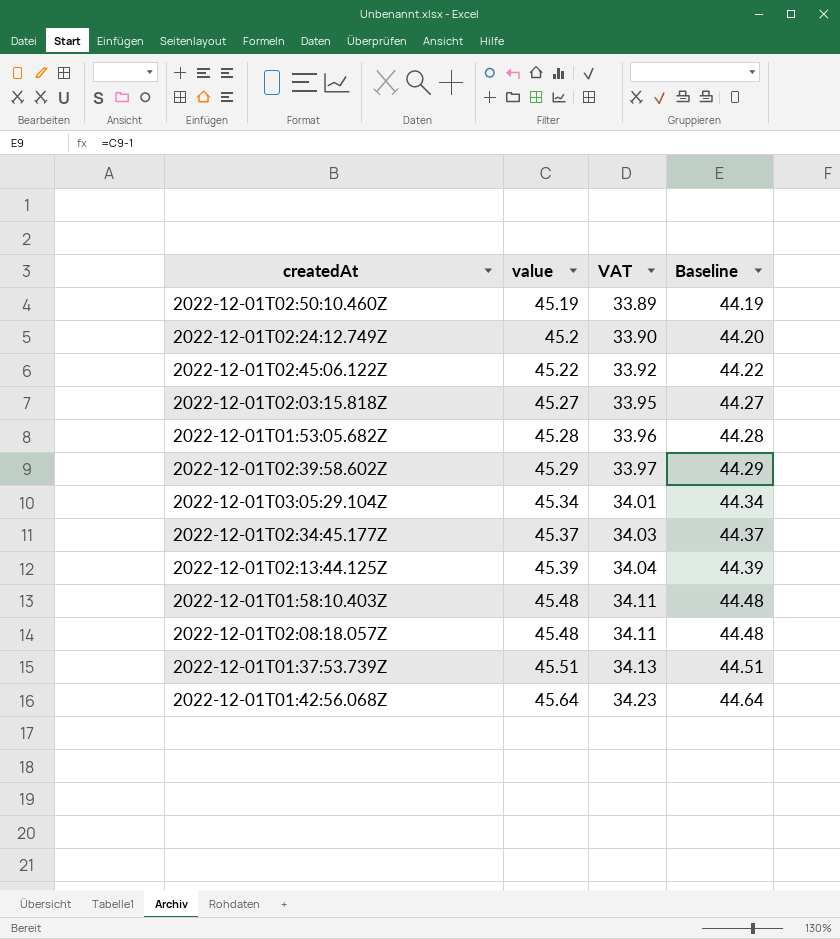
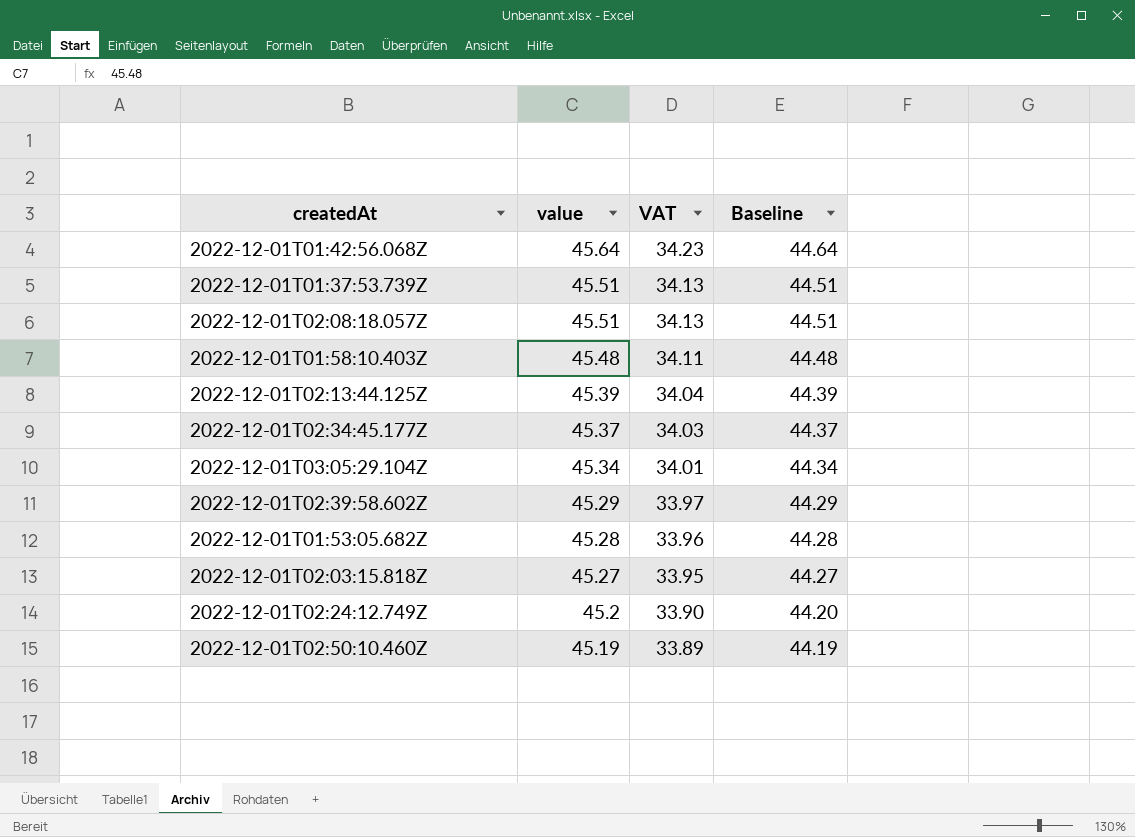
row order: value ascending -> value descending
row 2022-12-01T02:45:06.122Z: 45.22 | 33.92 | 44.22 -> none
2022-12-01T02:08:18.057Z | value: 45.48 -> 45.51
2022-12-01T02:08:18.057Z | VAT: 34.11 -> 34.13
2022-12-01T02:08:18.057Z | Baseline: 44.48 -> 44.51

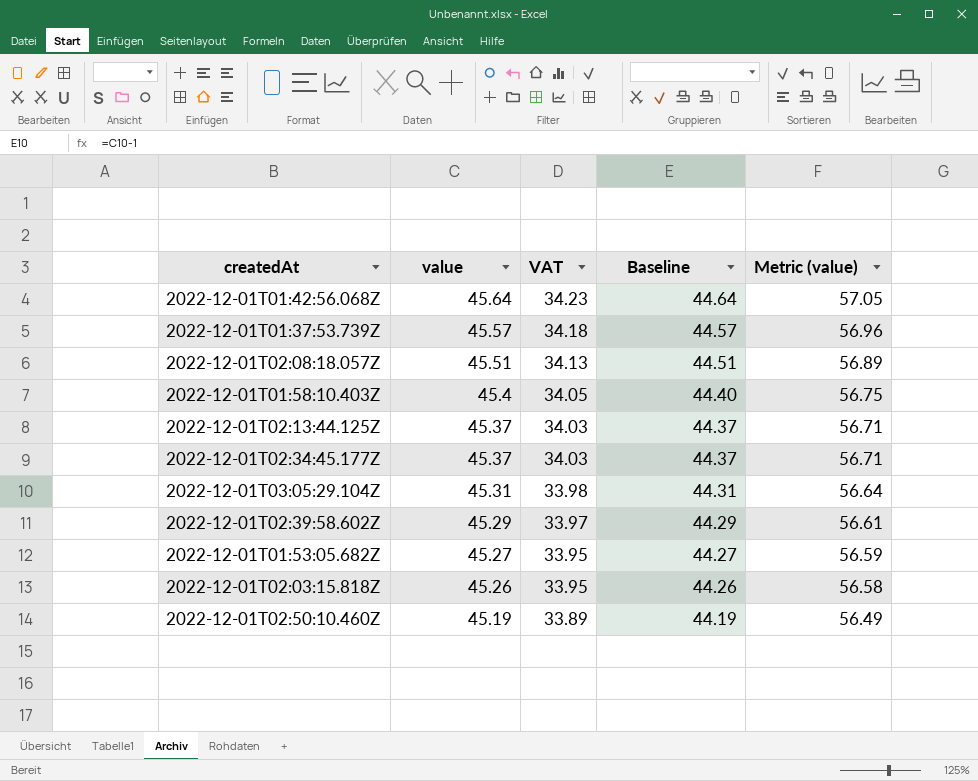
column Metric (value) | formula: none -> [value] * 1.25
row 2022-12-01T02:24:12.749Z: 45.2 | 33.90 | 44.20 -> none
2022-12-01T01:37:53.739Z | value: 45.51 -> 45.57
2022-12-01T01:37:53.739Z | VAT: 34.13 -> 34.18
2022-12-01T01:37:53.739Z | Baseline: 44.51 -> 44.57
2022-12-01T01:58:10.403Z | value: 45.48 -> 45.4
2022-12-01T01:58:10.403Z | VAT: 34.11 -> 34.05
2022-12-01T01:58:10.403Z | Baseline: 44.48 -> 44.40
2022-12-01T02:13:44.125Z | value: 45.39 -> 45.37
2022-12-01T02:13:44.125Z | VAT: 34.04 -> 34.03
2022-12-01T02:13:44.125Z | Baseline: 44.39 -> 44.37
2022-12-01T03:05:29.104Z | value: 45.34 -> 45.31
2022-12-01T03:05:29.104Z | VAT: 34.01 -> 33.98
2022-12-01T03:05:29.104Z | Baseline: 44.34 -> 44.31
2022-12-01T01:53:05.682Z | value: 45.28 -> 45.27
2022-12-01T01:53:05.682Z | VAT: 33.96 -> 33.95
2022-12-01T01:53:05.682Z | Baseline: 44.28 -> 44.27
2022-12-01T02:03:15.818Z | value: 45.27 -> 45.26
2022-12-01T02:03:15.818Z | Baseline: 44.27 -> 44.26

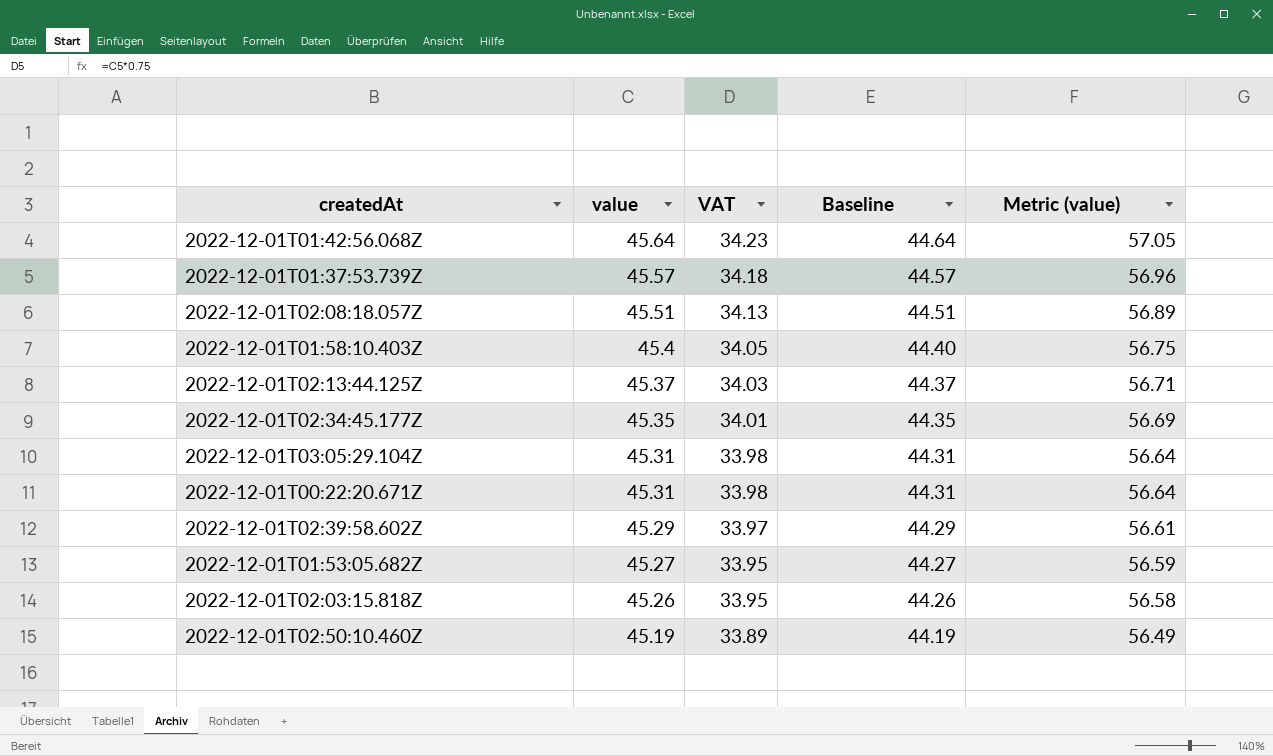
2022-12-01T02:34:45.177Z | value: 45.37 -> 45.35
2022-12-01T02:34:45.177Z | VAT: 34.03 -> 34.01
2022-12-01T02:34:45.177Z | Baseline: 44.37 -> 44.35
2022-12-01T02:34:45.177Z | Metric (value): 56.71 -> 56.69
row 2022-12-01T00:22:20.671Z: none -> 45.31 | 33.98 | 44.31 | 56.64

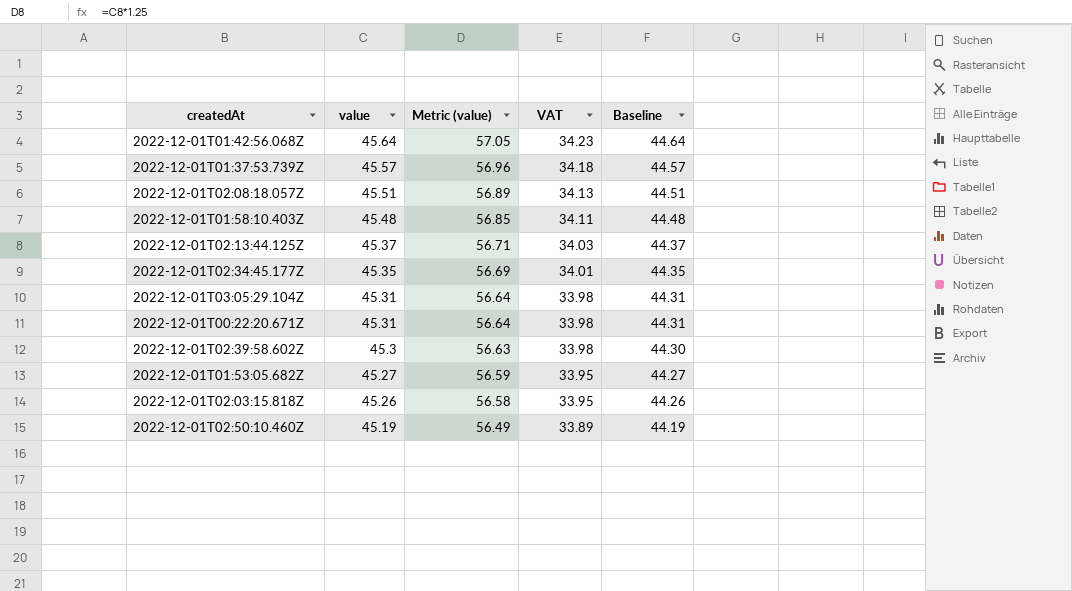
column Metric (value) | position: 5 -> 3
2022-12-01T01:58:10.403Z | value: 45.4 -> 45.48
2022-12-01T01:58:10.403Z | Metric (value): 56.75 -> 56.85
2022-12-01T01:58:10.403Z | VAT: 34.05 -> 34.11
2022-12-01T01:58:10.403Z | Baseline: 44.40 -> 44.48
2022-12-01T02:39:58.602Z | value: 45.29 -> 45.3
2022-12-01T02:39:58.602Z | Metric (value): 56.61 -> 56.63
2022-12-01T02:39:58.602Z | VAT: 33.97 -> 33.98
2022-12-01T02:39:58.602Z | Baseline: 44.29 -> 44.30

